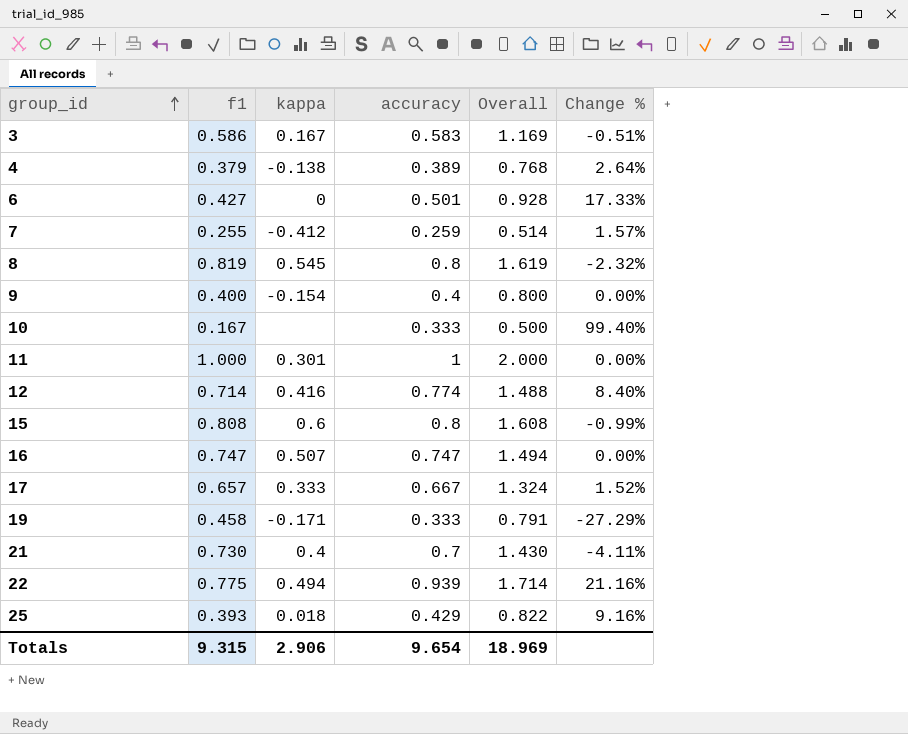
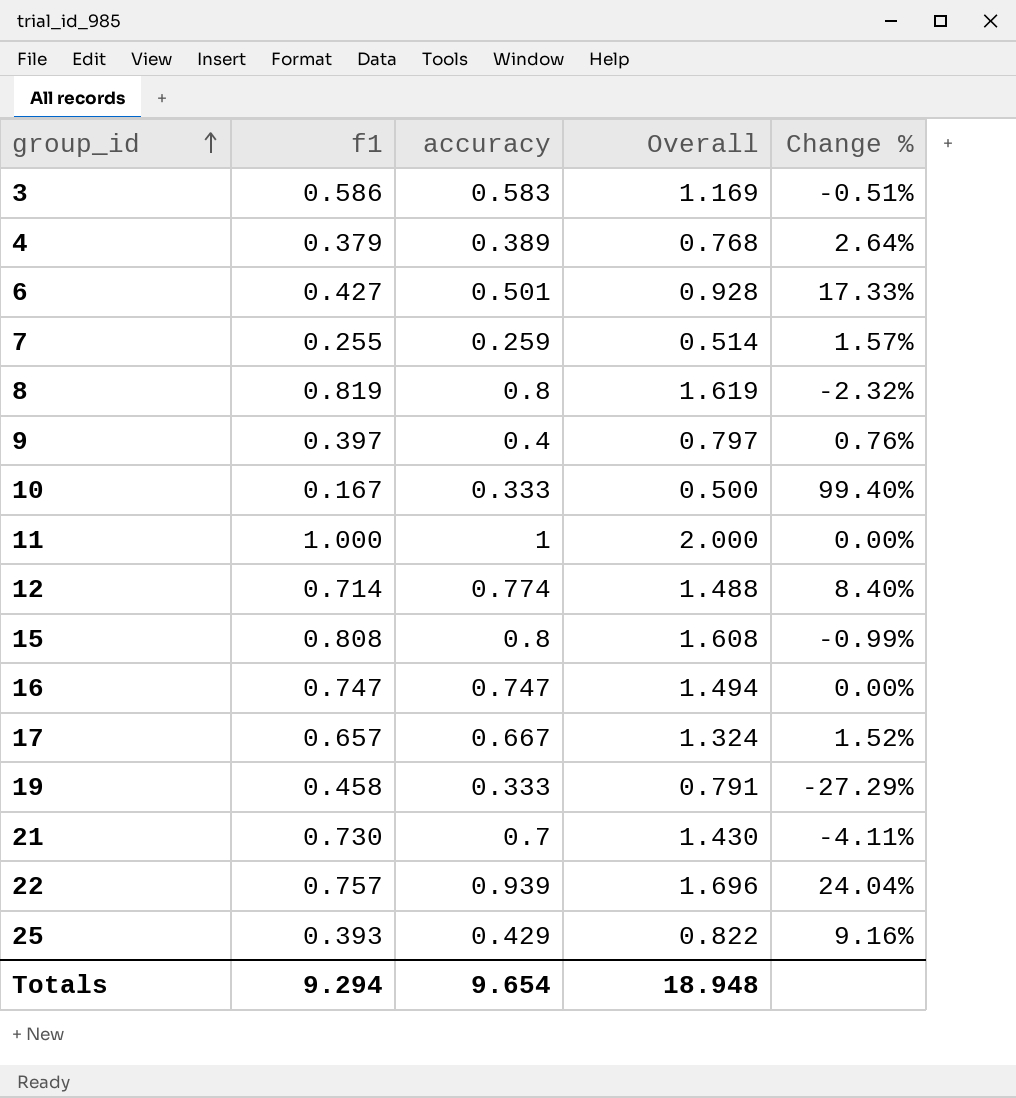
column kappa | position: 3 -> none
9 | f1: 0.400 -> 0.397
9 | Overall: 0.800 -> 0.797
9 | Change %: 0.00% -> 0.76%
22 | f1: 0.775 -> 0.757
22 | Overall: 1.714 -> 1.696
22 | Change %: 21.16% -> 24.04%
Totals | f1: 9.315 -> 9.294
Totals | Overall: 18.969 -> 18.948

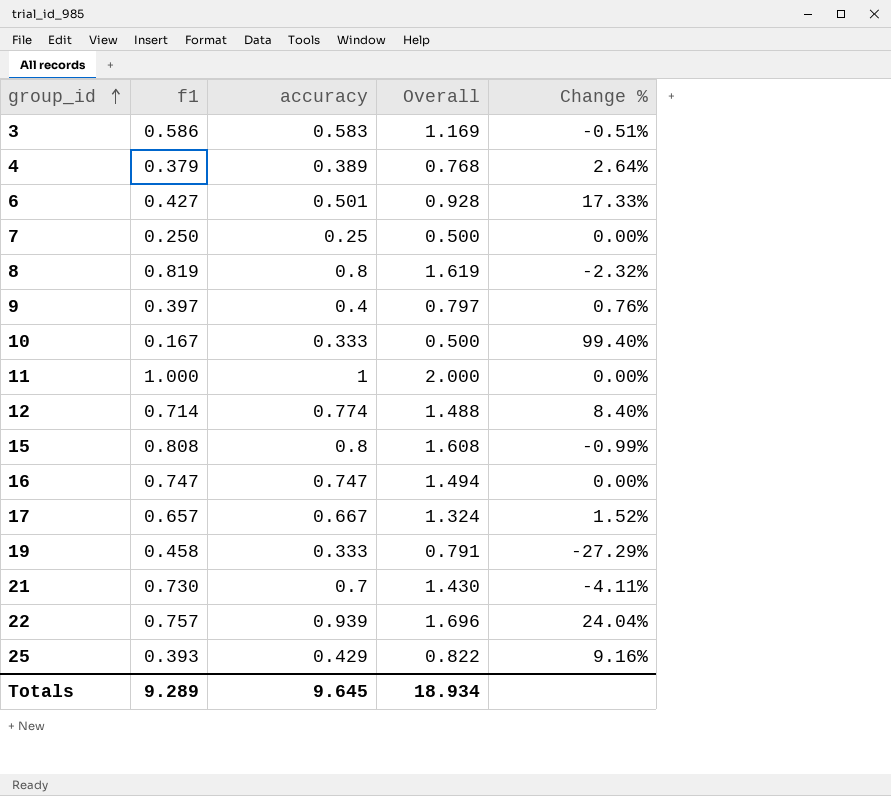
7 | f1: 0.255 -> 0.250
7 | accuracy: 0.259 -> 0.25
7 | Overall: 0.514 -> 0.500
7 | Change %: 1.57% -> 0.00%
Totals | f1: 9.294 -> 9.289
Totals | accuracy: 9.654 -> 9.645
Totals | Overall: 18.948 -> 18.934

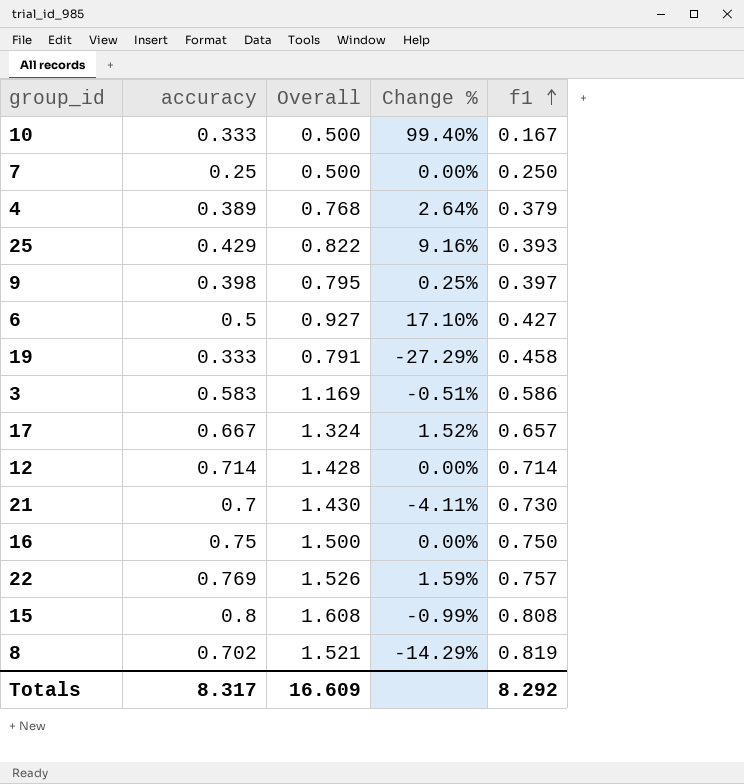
row order: group_id ascending -> f1 ascending
column f1 | position: 2 -> 5
row 11: 1.000 | 1 | 2.000 | 0.00% -> none
9 | accuracy: 0.4 -> 0.398
9 | Overall: 0.797 -> 0.795
9 | Change %: 0.76% -> 0.25%
6 | accuracy: 0.501 -> 0.5
6 | Overall: 0.928 -> 0.927
6 | Change %: 17.33% -> 17.10%
12 | accuracy: 0.774 -> 0.714
12 | Overall: 1.488 -> 1.428
12 | Change %: 8.40% -> 0.00%
16 | accuracy: 0.747 -> 0.75
16 | Overall: 1.494 -> 1.500
16 | f1: 0.747 -> 0.750
22 | accuracy: 0.939 -> 0.769
22 | Overall: 1.696 -> 1.526
22 | Change %: 24.04% -> 1.59%
8 | accuracy: 0.8 -> 0.702
8 | Overall: 1.619 -> 1.521
8 | Change %: -2.32% -> -14.29%
Totals | accuracy: 9.645 -> 8.317
Totals | Overall: 18.934 -> 16.609
Totals | f1: 9.289 -> 8.292

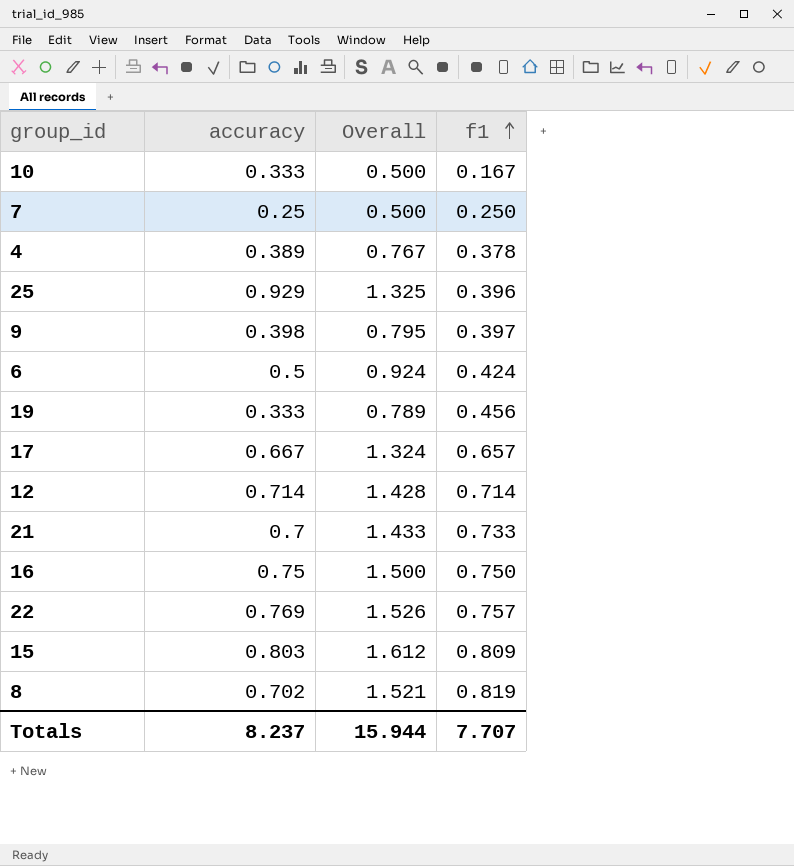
column Change % | formula: ([accuracy] - [f1]) / [f1] -> none
row 3: 0.583 | 1.169 | -0.51% | 0.586 -> none
4 | Overall: 0.768 -> 0.767
4 | f1: 0.379 -> 0.378
25 | accuracy: 0.429 -> 0.929
25 | Overall: 0.822 -> 1.325
25 | f1: 0.393 -> 0.396
6 | Overall: 0.927 -> 0.924
6 | f1: 0.427 -> 0.424
19 | Overall: 0.791 -> 0.789
19 | f1: 0.458 -> 0.456
21 | Overall: 1.430 -> 1.433
21 | f1: 0.730 -> 0.733
15 | accuracy: 0.8 -> 0.803
15 | Overall: 1.608 -> 1.612
15 | f1: 0.808 -> 0.809
Totals | accuracy: 8.317 -> 8.237
Totals | Overall: 16.609 -> 15.944
Totals | f1: 8.292 -> 7.707

